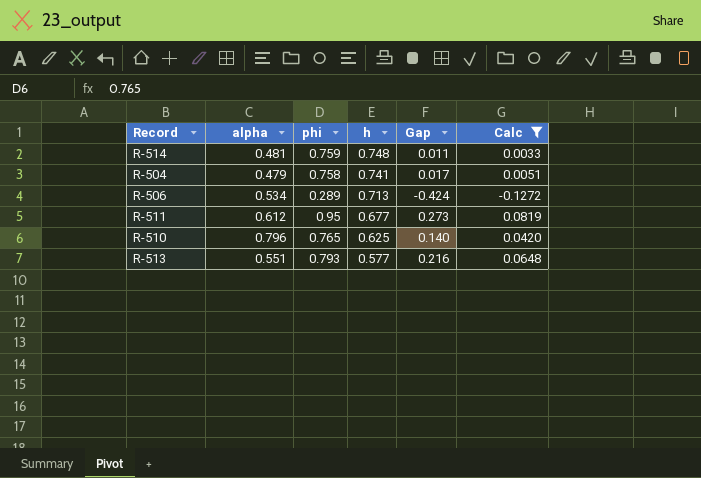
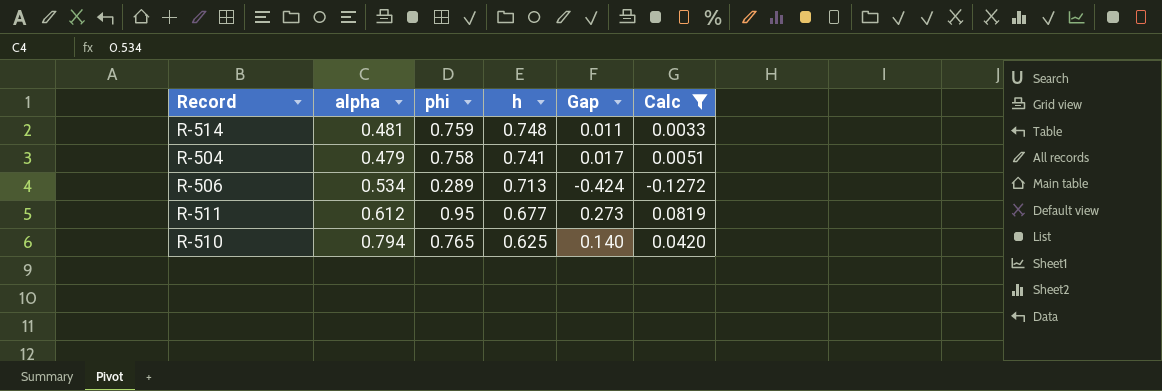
row R-513: 0.551 | 0.793 | 0.577 | 0.216 | 0.0648 -> none
R-510 | alpha: 0.796 -> 0.794

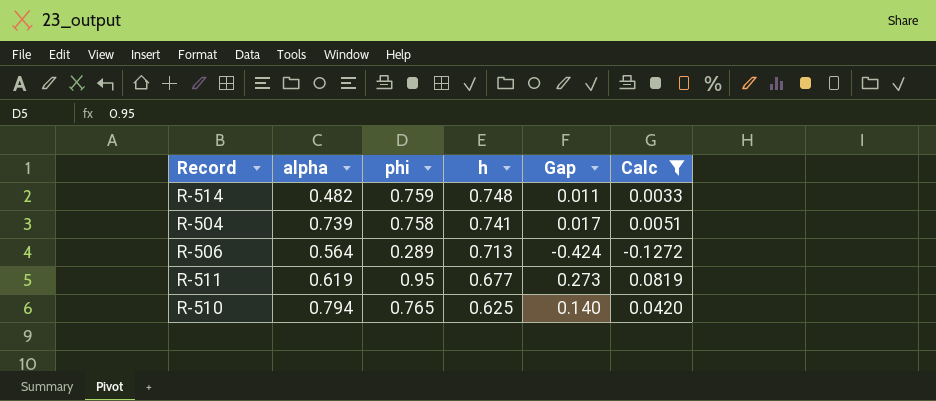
R-514 | alpha: 0.481 -> 0.482
R-504 | alpha: 0.479 -> 0.739
R-506 | alpha: 0.534 -> 0.564
R-511 | alpha: 0.612 -> 0.619

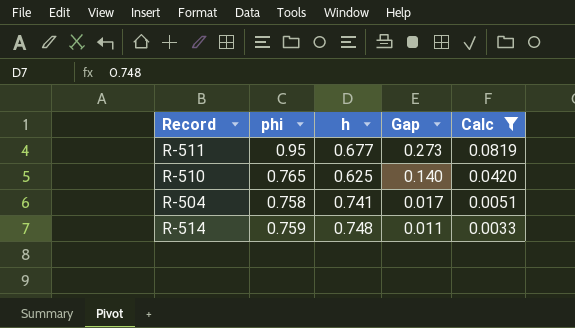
row order: h descending -> Gap descending
column alpha | position: 2 -> none
row R-506: 0.564 | 0.289 | 0.713 | -0.424 | -0.1272 -> none

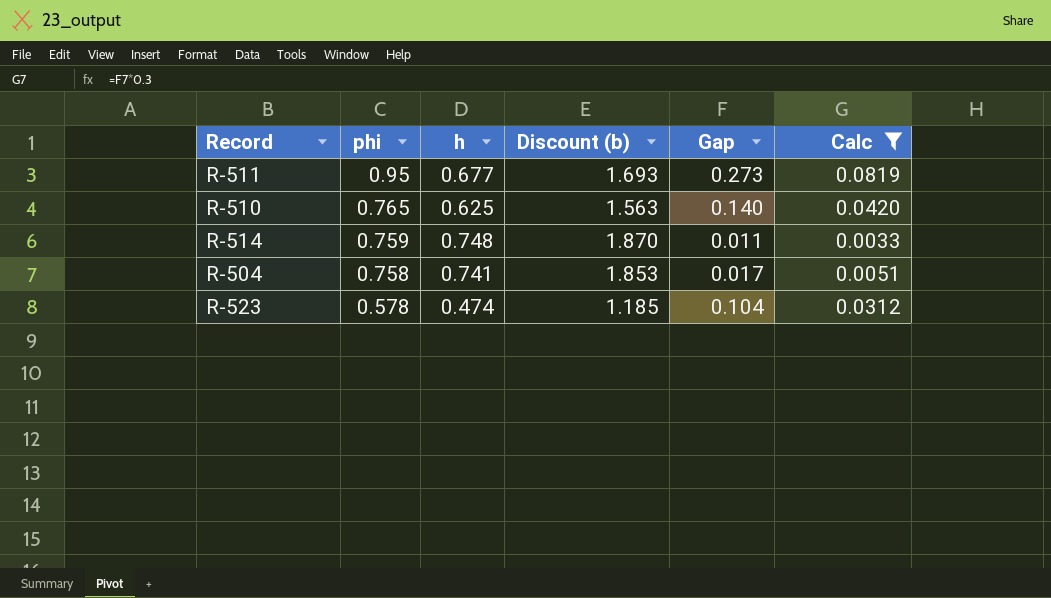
row order: Gap descending -> phi descending
column Discount (b) | formula: none -> [h] * 2.5
row R-523: none -> 0.578 | 0.474 | 1.185 | 0.104 | 0.0312

